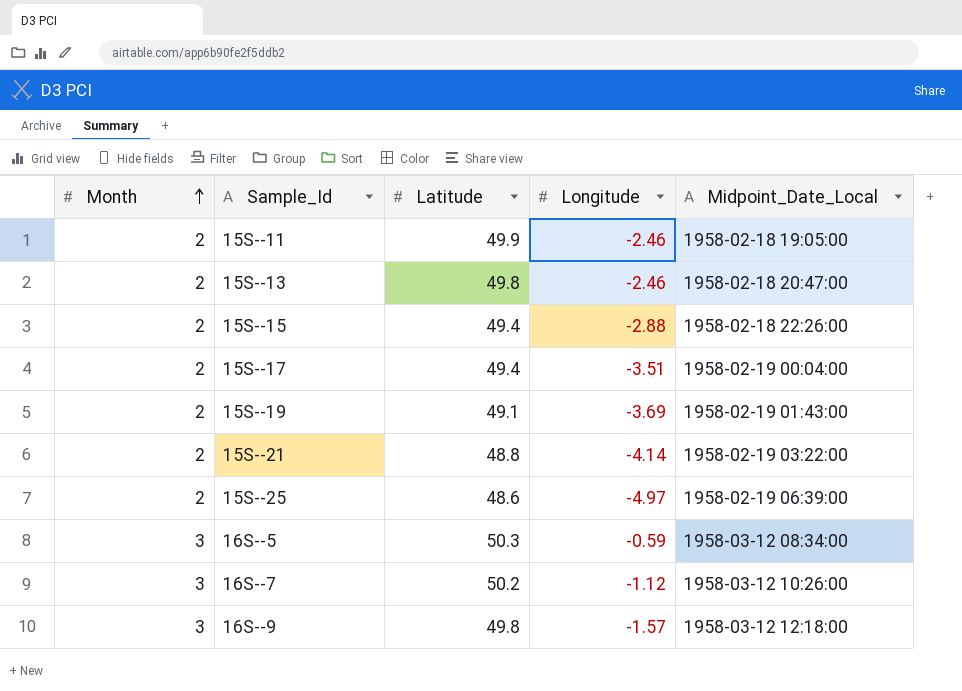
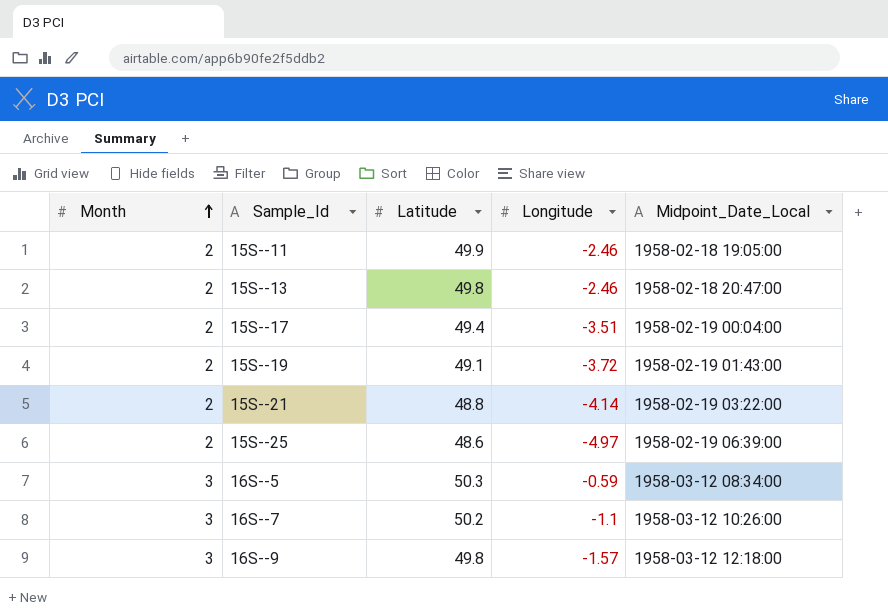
row 15S--15: 2 | 49.4 | -2.88 | 1958-02-18 22:26:00 -> none
15S--19 | Longitude: -3.69 -> -3.72
16S--7 | Longitude: -1.12 -> -1.1

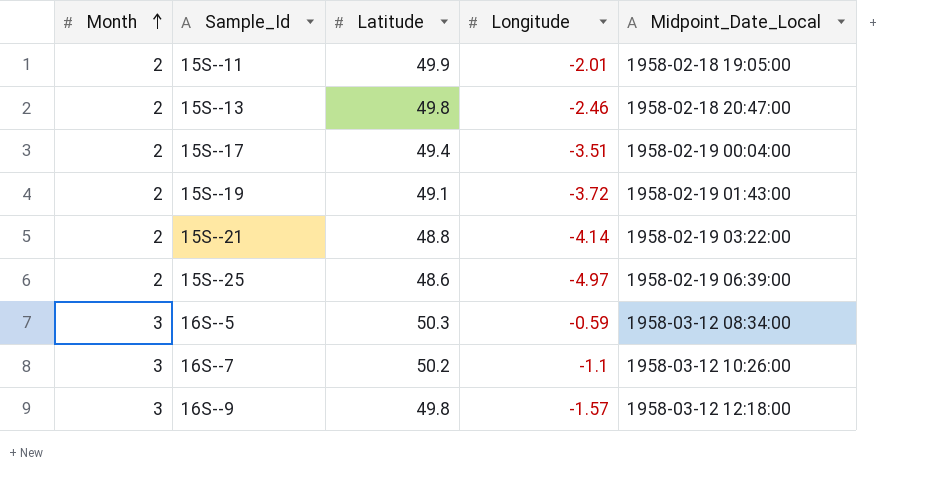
15S--11 | Longitude: -2.46 -> -2.01

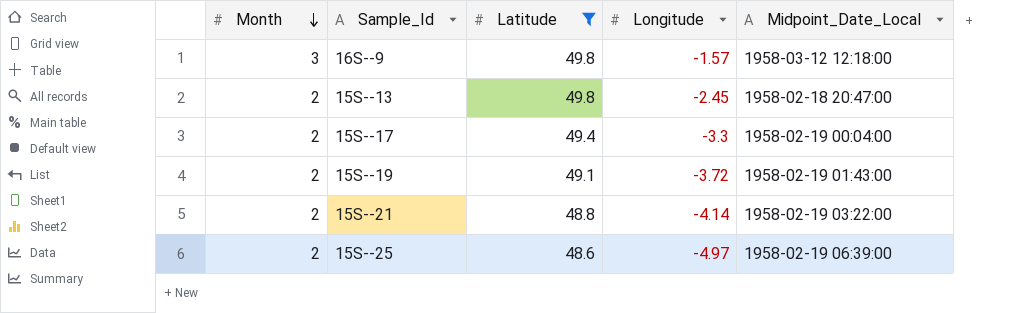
filter: none -> Latitude <= 49.8
row order: Month ascending -> Month descending
15S--13 | Longitude: -2.46 -> -2.45
15S--17 | Longitude: -3.51 -> -3.3

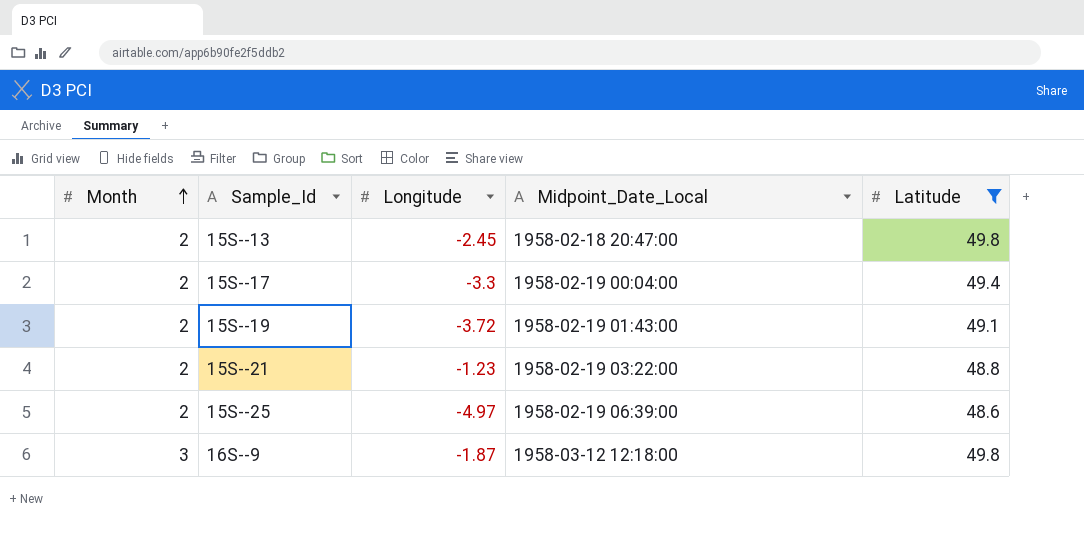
row order: Month descending -> Month ascending
column Latitude | position: 3 -> 5
15S--21 | Longitude: -4.14 -> -1.23
16S--9 | Longitude: -1.57 -> -1.87

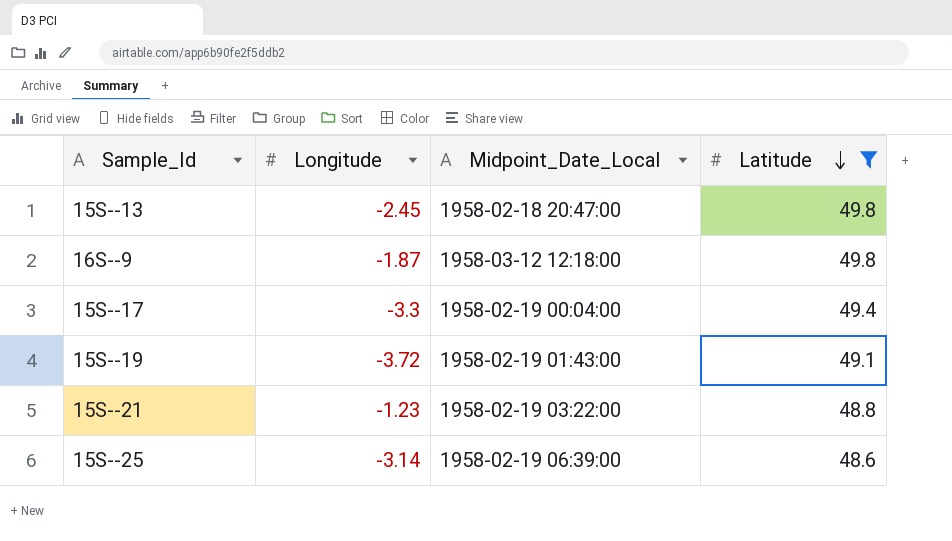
row order: Month ascending -> Latitude descending
column Month | position: 1 -> none
15S--25 | Longitude: -4.97 -> -3.14

